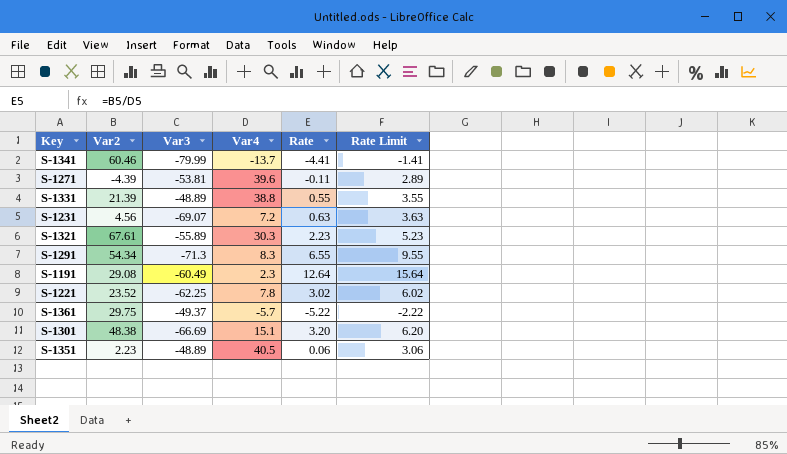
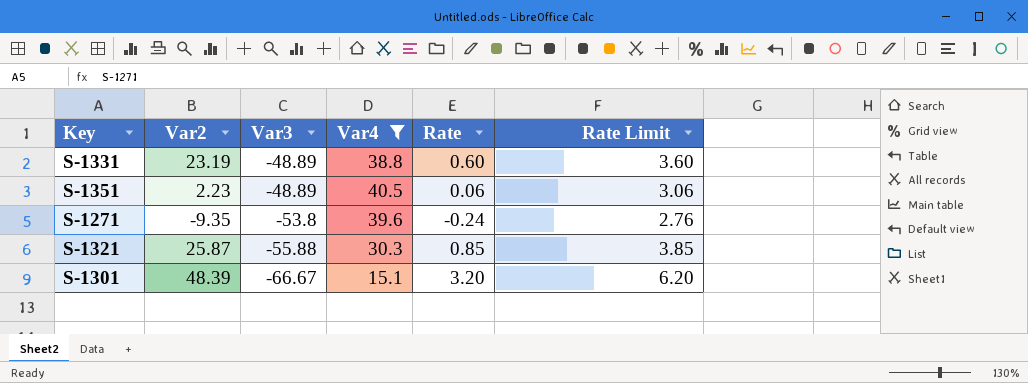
filter: none -> Var4 >= 15.1
row order: none -> Var3 descending
S-1331 | Var2: 21.39 -> 23.19
S-1331 | Rate: 0.55 -> 0.60
S-1331 | Rate Limit: 3.55 -> 3.60
S-1271 | Var2: -4.39 -> -9.35
S-1271 | Var3: -53.81 -> -53.8
S-1271 | Rate: -0.11 -> -0.24
S-1271 | Rate Limit: 2.89 -> 2.76
S-1321 | Var2: 67.61 -> 25.87
S-1321 | Var3: -55.89 -> -55.88
S-1321 | Rate: 2.23 -> 0.85
S-1321 | Rate Limit: 5.23 -> 3.85
S-1301 | Var2: 48.38 -> 48.39
S-1301 | Var3: -66.69 -> -66.67

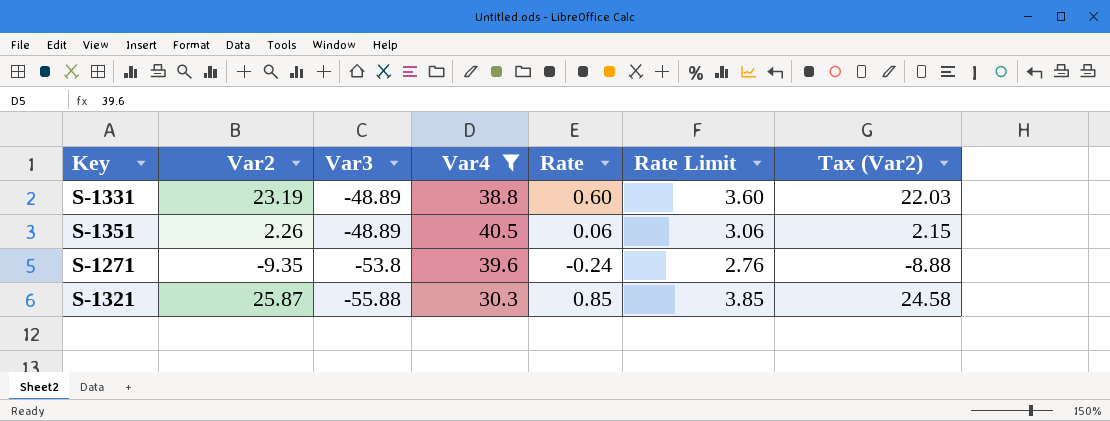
column Tax (Var2) | formula: none -> [Var2] * 0.95
row S-1301: 48.39 | -66.67 | 15.1 | 3.20 | 6.20 -> none
S-1351 | Var2: 2.23 -> 2.26

